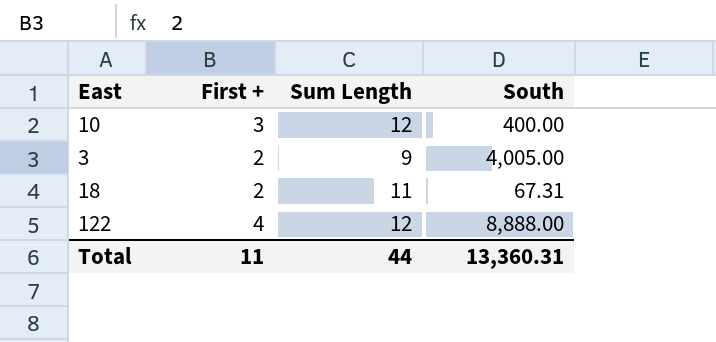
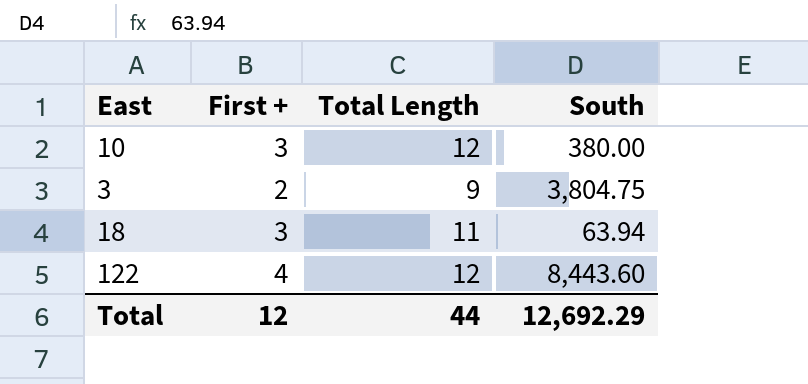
column name: Sum Length -> Total Length
10 | South: 400.00 -> 380.00
3 | South: 4,005.00 -> 3,804.75
18 | First +: 2 -> 3
18 | South: 67.31 -> 63.94
122 | South: 8,888.00 -> 8,443.60
Total | First +: 11 -> 12
Total | South: 13,360.31 -> 12,692.29

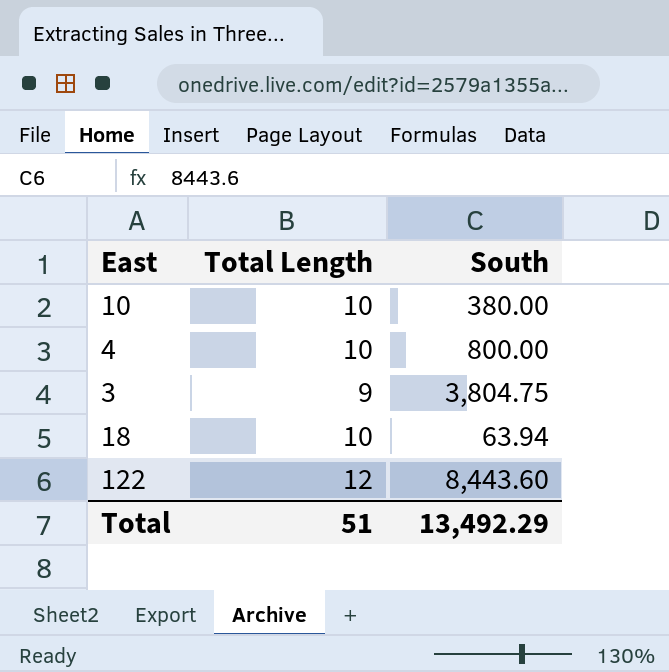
column First + | position: 2 -> none
10 | Total Length: 12 -> 10
row 4: none -> 10 | 800.00
18 | Total Length: 11 -> 10
Total | Total Length: 44 -> 51
Total | South: 12,692.29 -> 13,492.29

